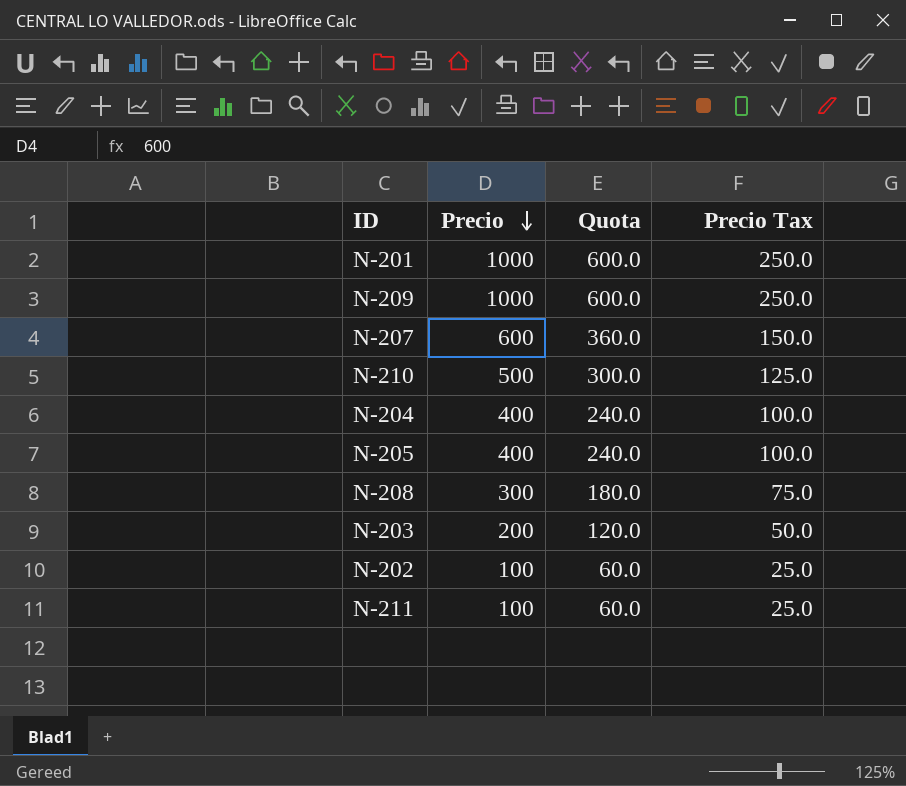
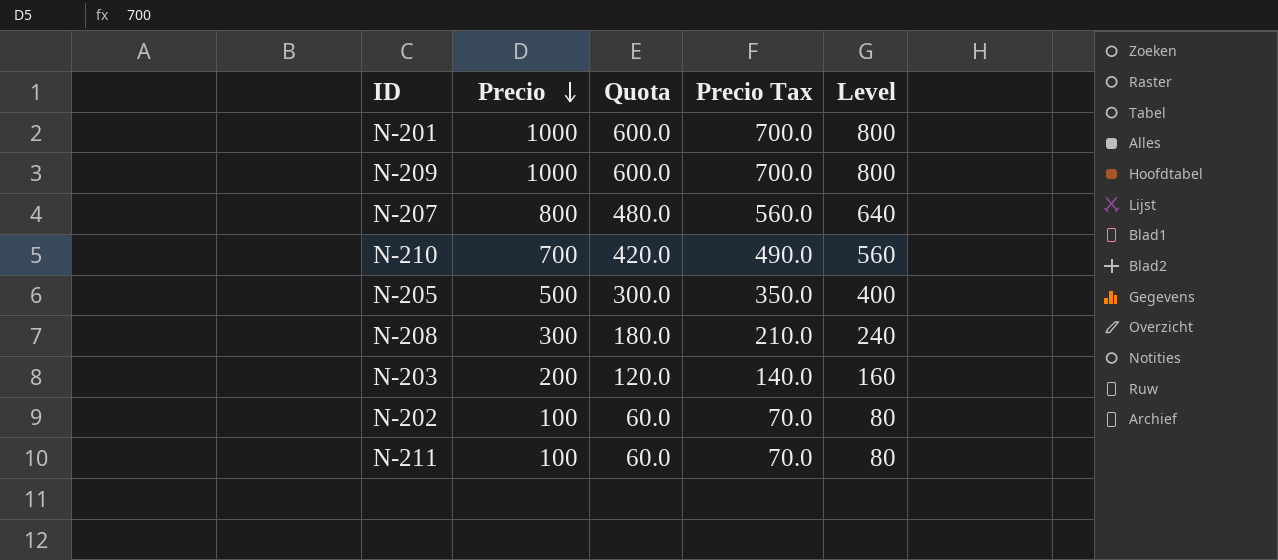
column Precio Tax | formula: [Precio] * 0.25 -> [Precio] * 0.7
column Level | formula: none -> [Precio] * 0.8
row N-204: 400 | 240.0 | 100.0 -> none
N-207 | Precio: 600 -> 800
N-207 | Quota: 360.0 -> 480.0
N-210 | Precio: 500 -> 700
N-210 | Quota: 300.0 -> 420.0
N-205 | Precio: 400 -> 500
N-205 | Quota: 240.0 -> 300.0

